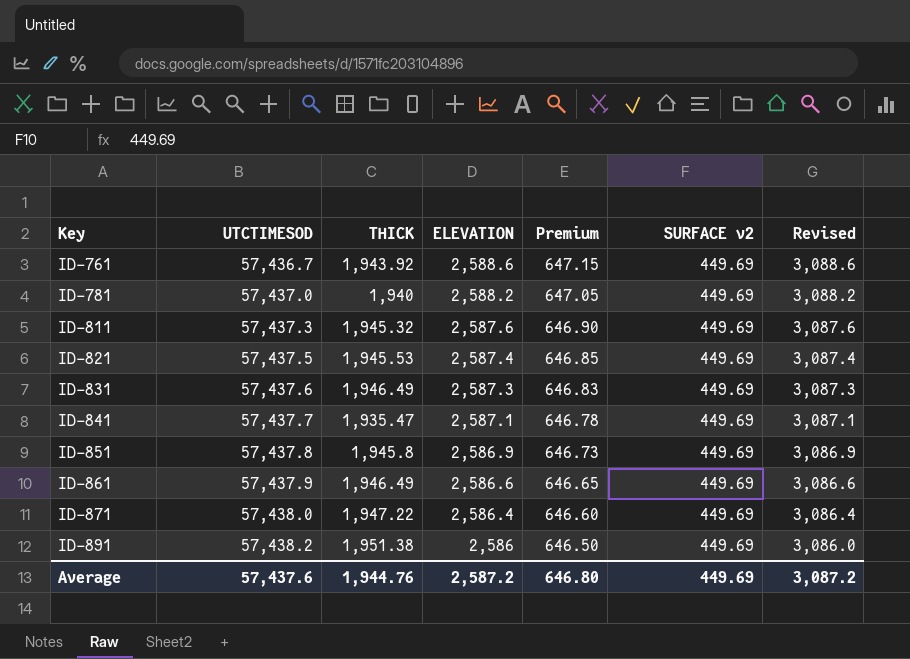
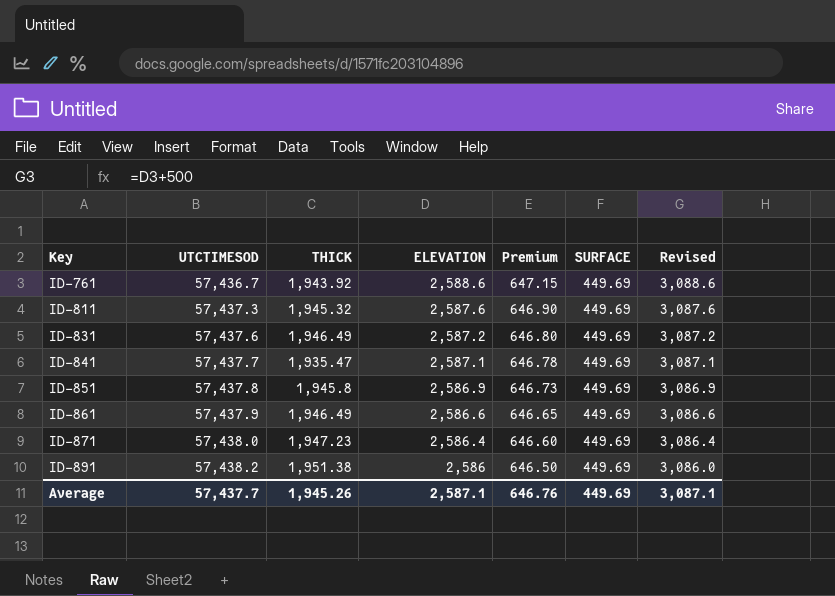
column name: SURFACE v2 -> SURFACE
row ID-781: 57,437.0 | 1,940 | 2,588.2 | 647.05 | 449.69 | 3,088.2 -> none
row ID-821: 57,437.5 | 1,945.53 | 2,587.4 | 646.85 | 449.69 | 3,087.4 -> none
ID-831 | ELEVATION: 2,587.3 -> 2,587.2
ID-831 | Premium: 646.83 -> 646.80
ID-831 | Revised: 3,087.3 -> 3,087.2
ID-871 | THICK: 1,947.22 -> 1,947.23
Average | UTCTIMESOD: 57,437.6 -> 57,437.7
Average | THICK: 1,944.76 -> 1,945.26
Average | ELEVATION: 2,587.2 -> 2,587.1
Average | Premium: 646.80 -> 646.76
Average | Revised: 3,087.2 -> 3,087.1

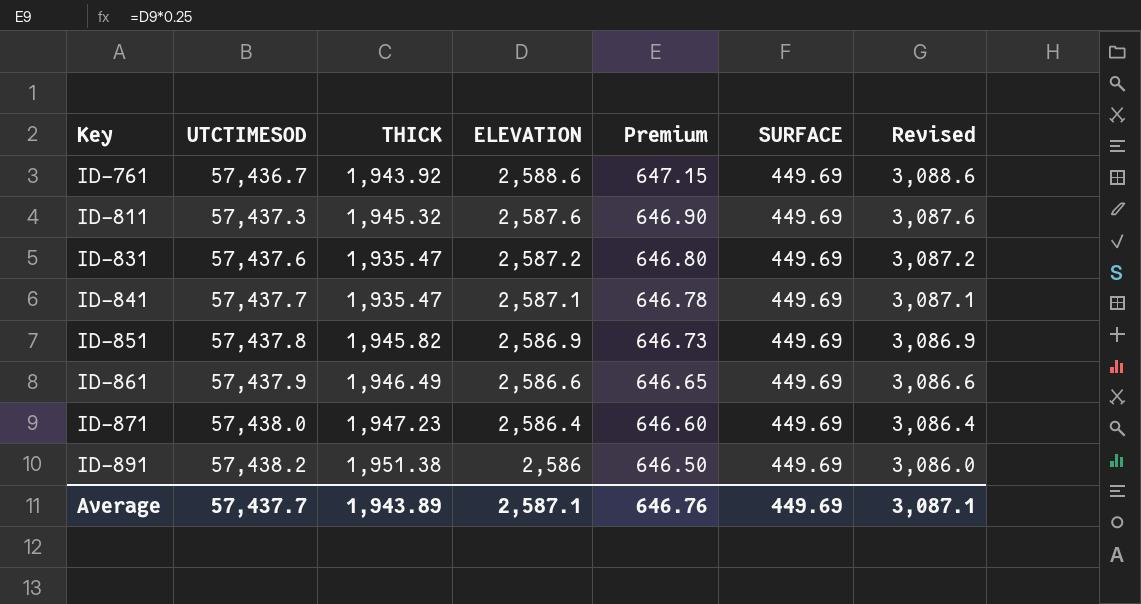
ID-831 | THICK: 1,946.49 -> 1,935.47
ID-851 | THICK: 1,945.8 -> 1,945.82
Average | THICK: 1,945.26 -> 1,943.89

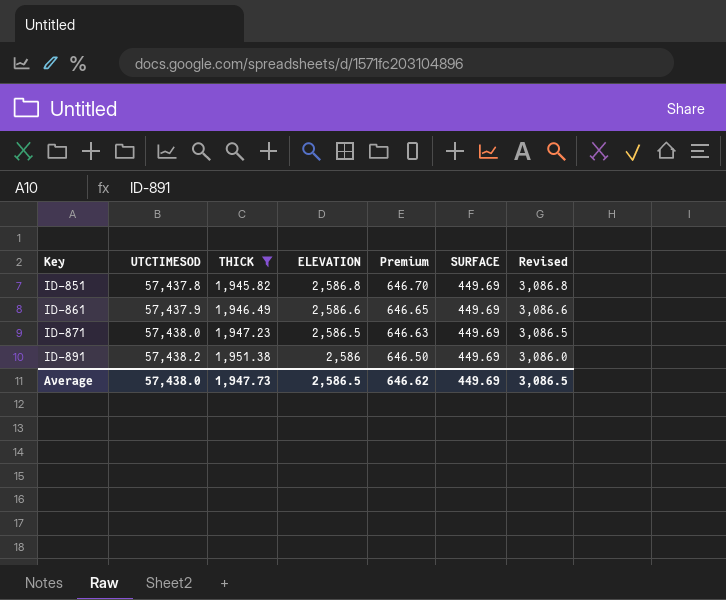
filter: none -> THICK >= 1,945.82
ID-851 | ELEVATION: 2,586.9 -> 2,586.8
ID-851 | Premium: 646.73 -> 646.70
ID-851 | Revised: 3,086.9 -> 3,086.8
ID-871 | ELEVATION: 2,586.4 -> 2,586.5
ID-871 | Premium: 646.60 -> 646.63
ID-871 | Revised: 3,086.4 -> 3,086.5
Average | UTCTIMESOD: 57,437.7 -> 57,438.0
Average | THICK: 1,943.89 -> 1,947.73
Average | ELEVATION: 2,587.1 -> 2,586.5
Average | Premium: 646.76 -> 646.62
Average | Revised: 3,087.1 -> 3,086.5

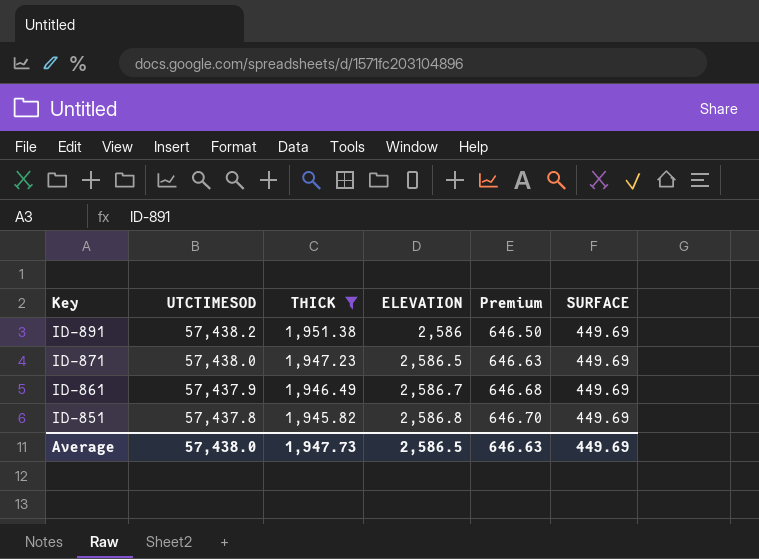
row order: Key ascending -> Key descending
column Revised | formula: [ELEVATION] + 500 -> none
ID-861 | ELEVATION: 2,586.6 -> 2,586.7
ID-861 | Premium: 646.65 -> 646.68
Average | Premium: 646.62 -> 646.63

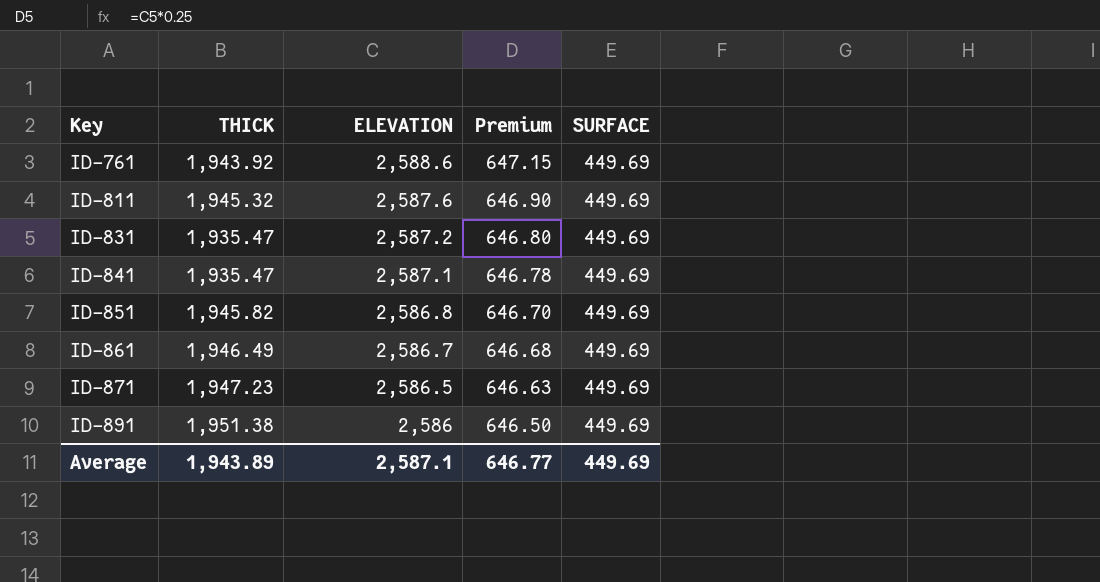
filter: THICK >= 1,945.82 -> none
row order: Key descending -> Key ascending
column UTCTIMESOD | position: 2 -> none
Average | THICK: 1,947.73 -> 1,943.89
Average | ELEVATION: 2,586.5 -> 2,587.1
Average | Premium: 646.63 -> 646.77

